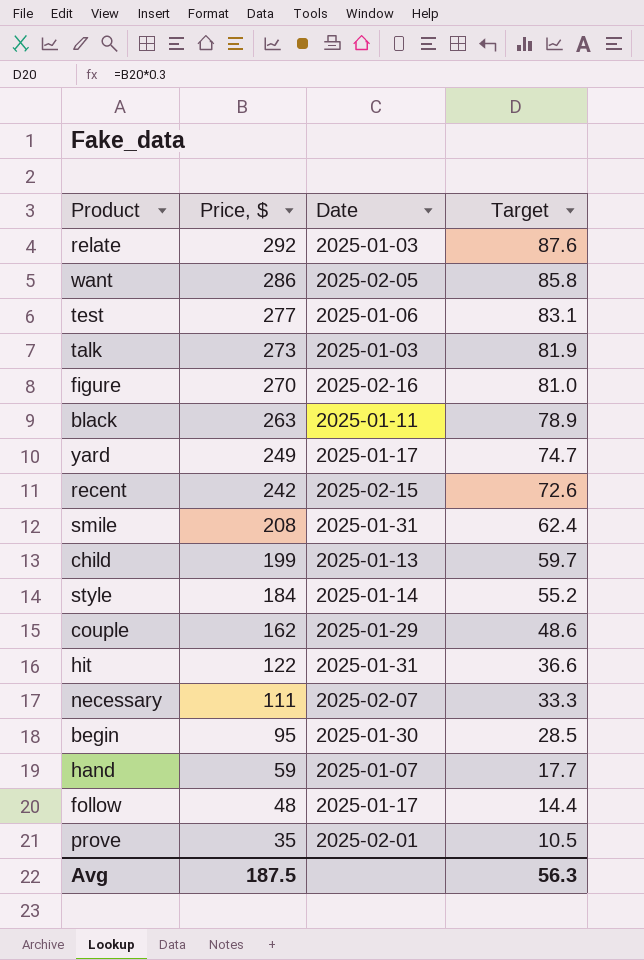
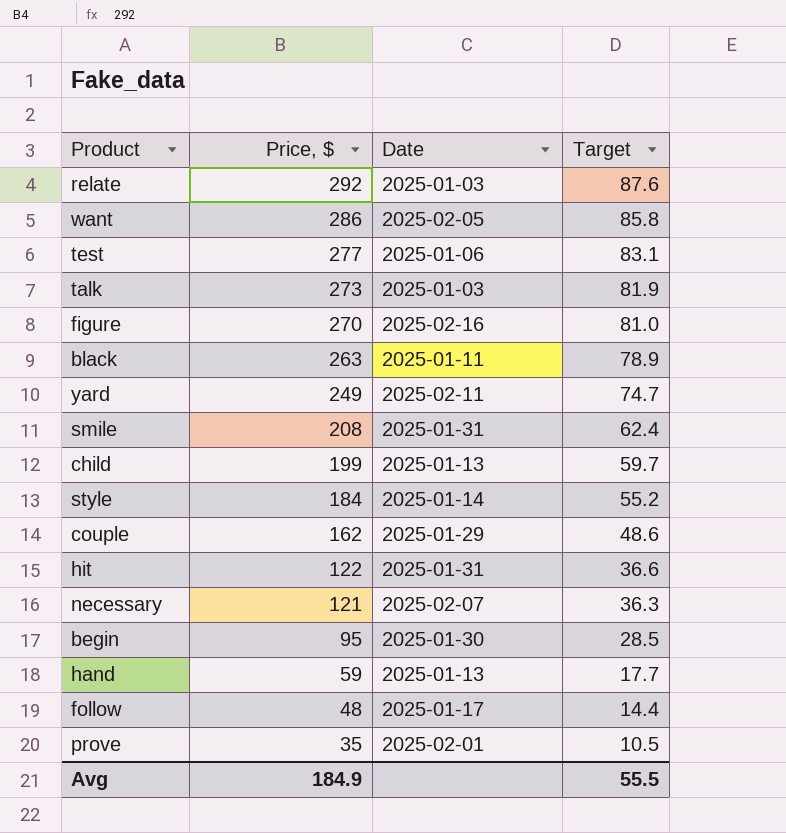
row recent: 242 | 2025-02-15 | 72.6 -> none
yard | Date: 2025-01-17 -> 2025-02-11
necessary | Price, $: 111 -> 121
necessary | Target: 33.3 -> 36.3
hand | Date: 2025-01-07 -> 2025-01-13
Avg | Price, $: 187.5 -> 184.9
Avg | Target: 56.3 -> 55.5

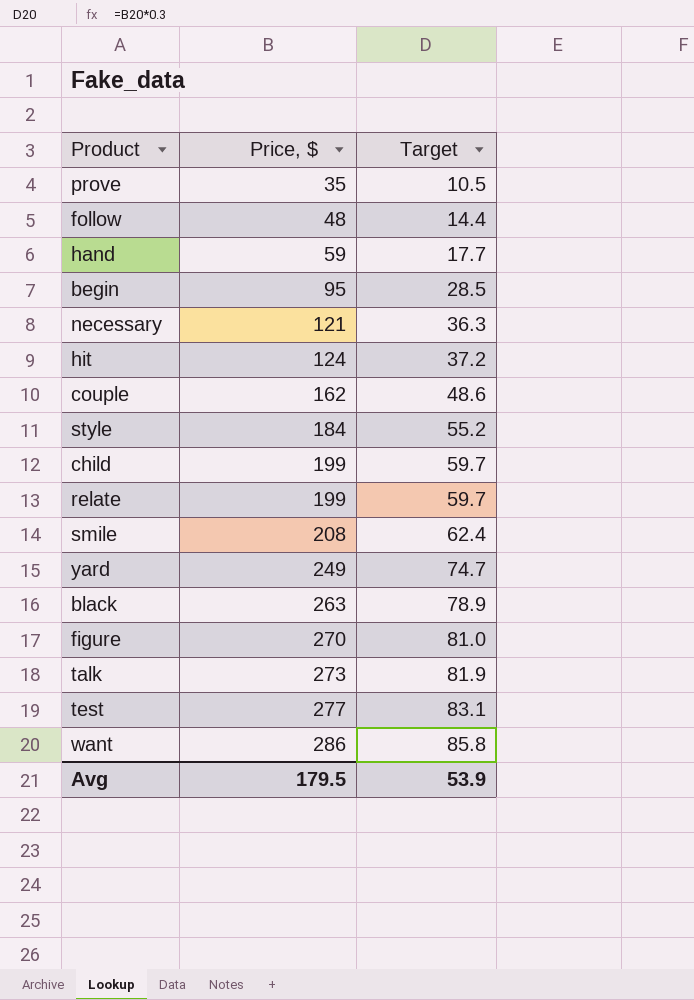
row order: Price, $ descending -> Price, $ ascending
column Date | position: 3 -> none
hit | Price, $: 122 -> 124
hit | Target: 36.6 -> 37.2
relate | Price, $: 292 -> 199
relate | Target: 87.6 -> 59.7
Avg | Price, $: 184.9 -> 179.5
Avg | Target: 55.5 -> 53.9

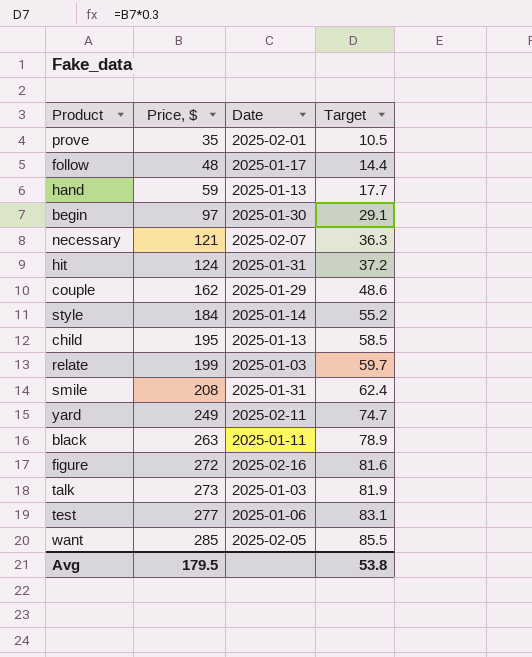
column Date | position: none -> 3
begin | Price, $: 95 -> 97
begin | Target: 28.5 -> 29.1
child | Price, $: 199 -> 195
child | Target: 59.7 -> 58.5
figure | Price, $: 270 -> 272
figure | Target: 81.0 -> 81.6
want | Price, $: 286 -> 285
want | Target: 85.8 -> 85.5
Avg | Target: 53.9 -> 53.8

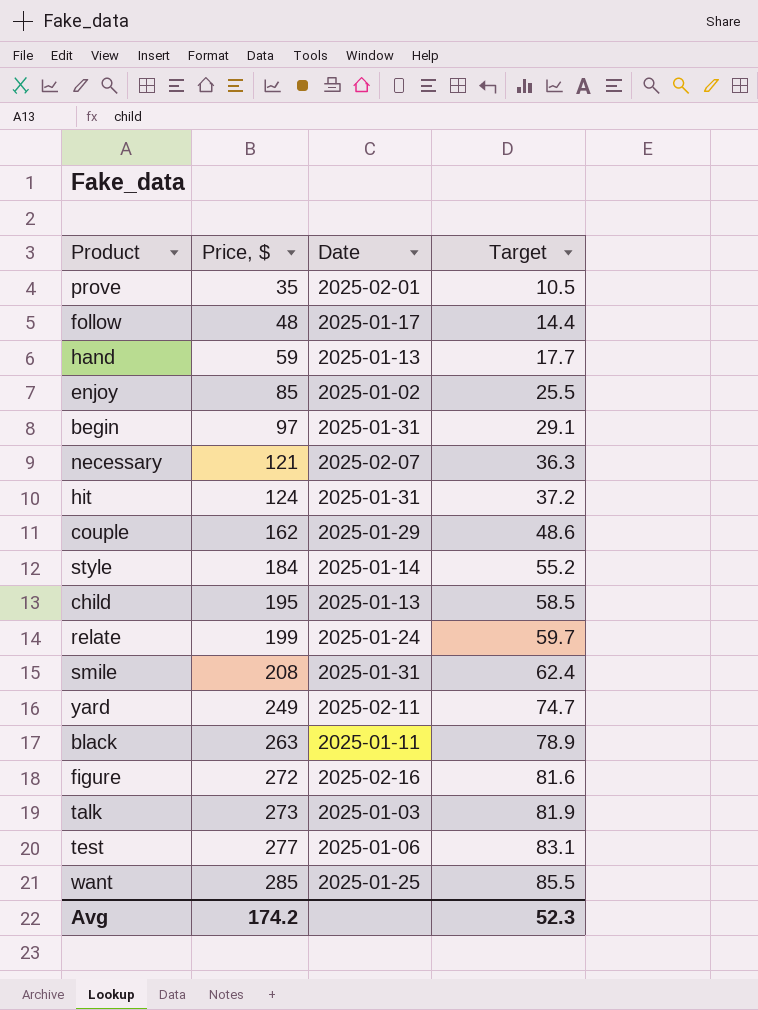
row enjoy: none -> 85 | 2025-01-02 | 25.5
begin | Date: 2025-01-30 -> 2025-01-31
relate | Date: 2025-01-03 -> 2025-01-24
want | Date: 2025-02-05 -> 2025-01-25
Avg | Price, $: 179.5 -> 174.2
Avg | Target: 53.8 -> 52.3

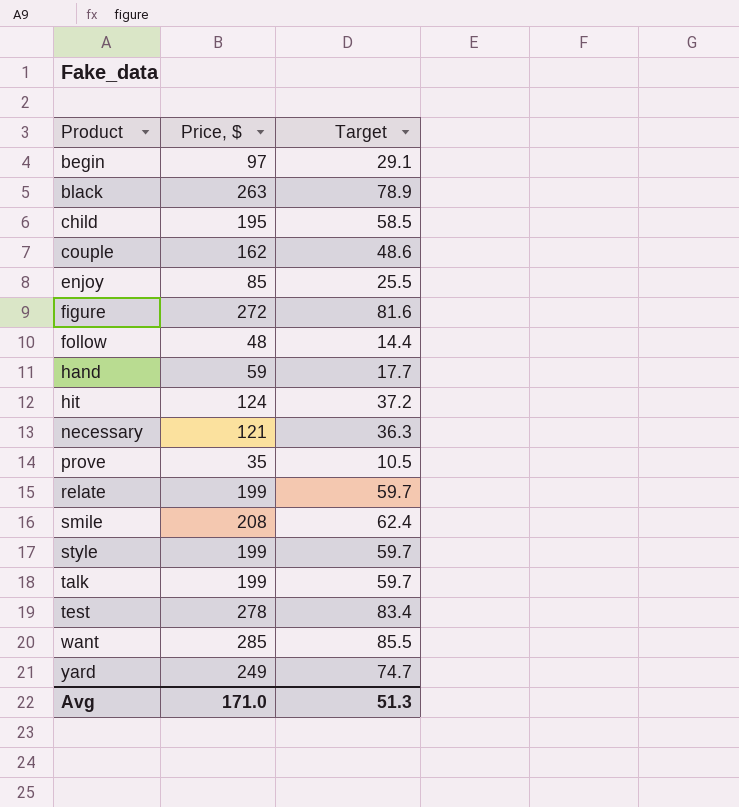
row order: Price, $ ascending -> Product ascending
column Date | position: 3 -> none
style | Price, $: 184 -> 199
style | Target: 55.2 -> 59.7
talk | Price, $: 273 -> 199
talk | Target: 81.9 -> 59.7
test | Price, $: 277 -> 278
test | Target: 83.1 -> 83.4
Avg | Price, $: 174.2 -> 171.0
Avg | Target: 52.3 -> 51.3

